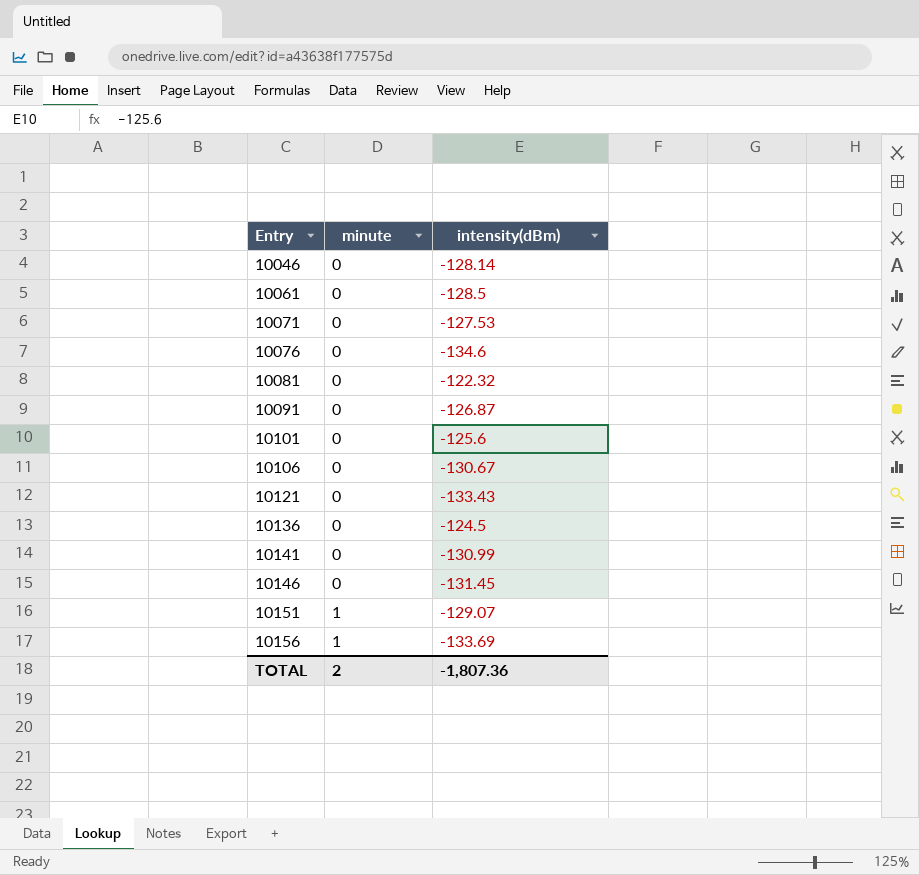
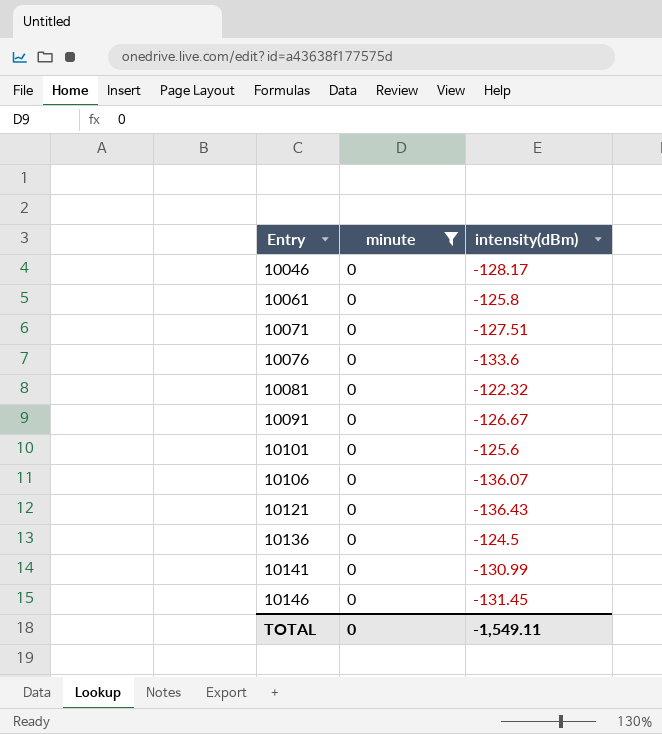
filter: none -> minute = 0
10046 | intensity(dBm): -128.14 -> -128.17
10061 | intensity(dBm): -128.5 -> -125.8
10071 | intensity(dBm): -127.53 -> -127.51
10076 | intensity(dBm): -134.6 -> -133.6
10091 | intensity(dBm): -126.87 -> -126.67
10106 | intensity(dBm): -130.67 -> -136.07
10121 | intensity(dBm): -133.43 -> -136.43
TOTAL | minute: 2 -> 0
TOTAL | intensity(dBm): -1,807.36 -> -1,549.11

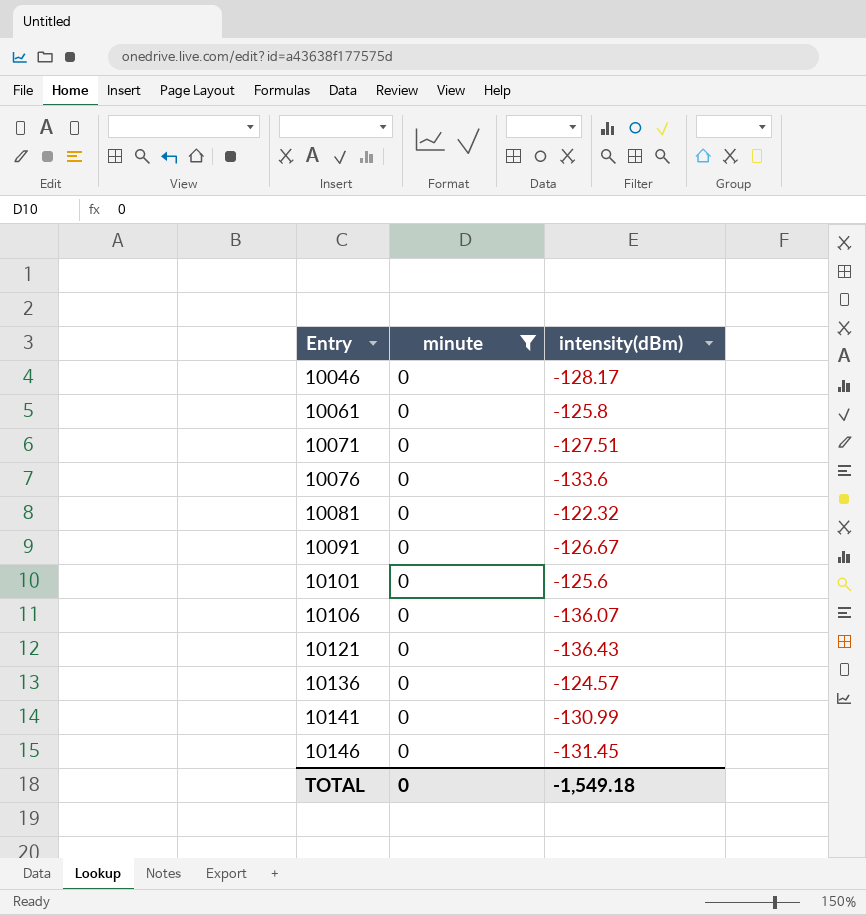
10136 | intensity(dBm): -124.5 -> -124.57
TOTAL | intensity(dBm): -1,549.11 -> -1,549.18

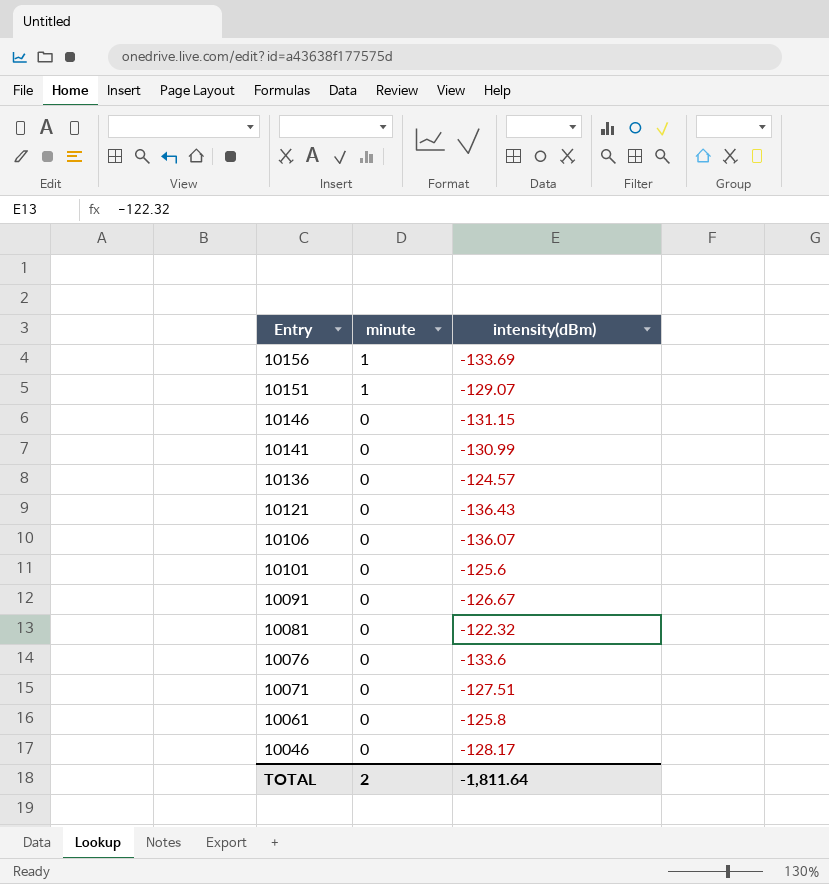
filter: minute = 0 -> none
row order: Entry ascending -> Entry descending
10146 | intensity(dBm): -131.45 -> -131.15
TOTAL | minute: 0 -> 2
TOTAL | intensity(dBm): -1,549.18 -> -1,811.64

